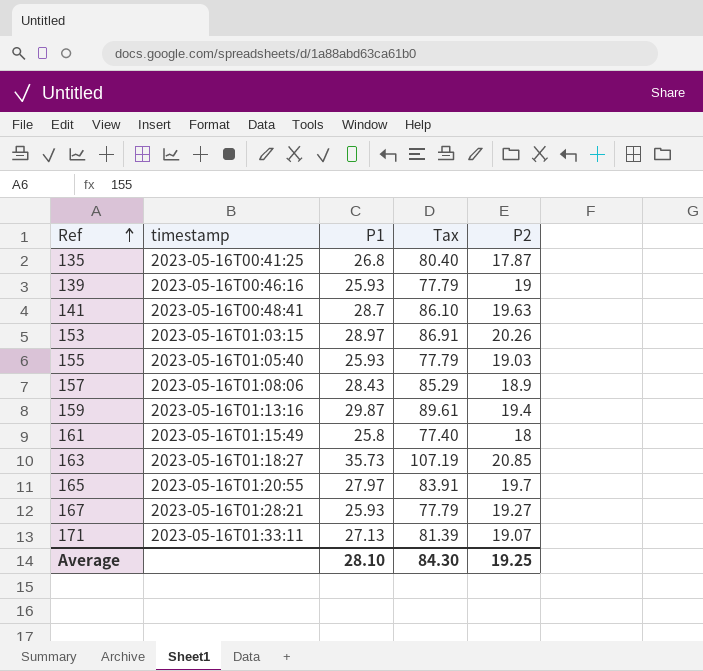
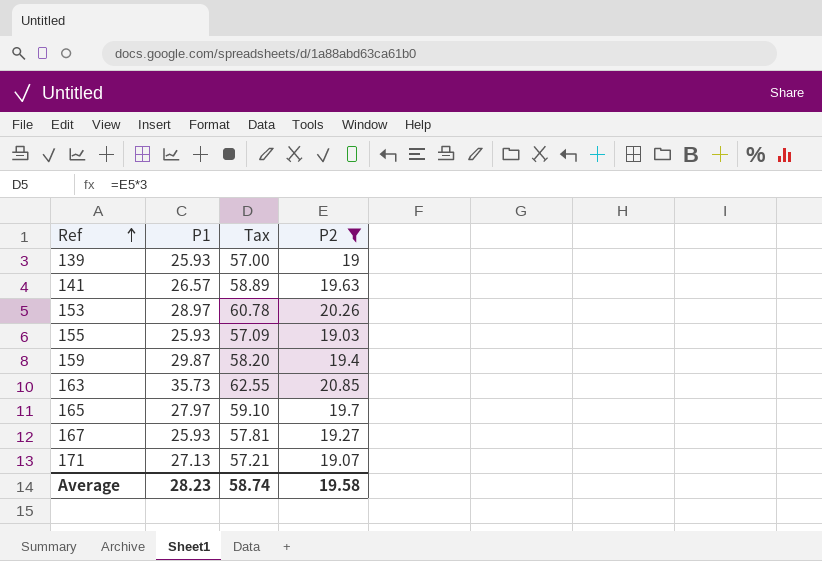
filter: none -> P2 >= 19
column timestamp | position: 2 -> none
column Tax | formula: [P1] * 3 -> [P2] * 3
141 | P1: 28.7 -> 26.57
Average | P1: 28.10 -> 28.23
Average | Tax: 84.30 -> 58.74
Average | P2: 19.25 -> 19.58

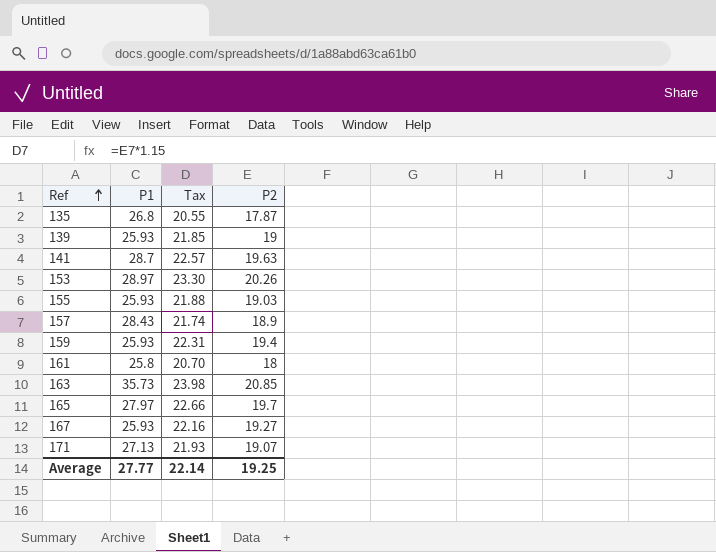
filter: P2 >= 19 -> none
column Tax | formula: [P2] * 3 -> [P2] * 1.15
141 | P1: 26.57 -> 28.7
159 | P1: 29.87 -> 25.93
Average | P1: 28.23 -> 27.77
Average | Tax: 58.74 -> 22.14
Average | P2: 19.58 -> 19.25

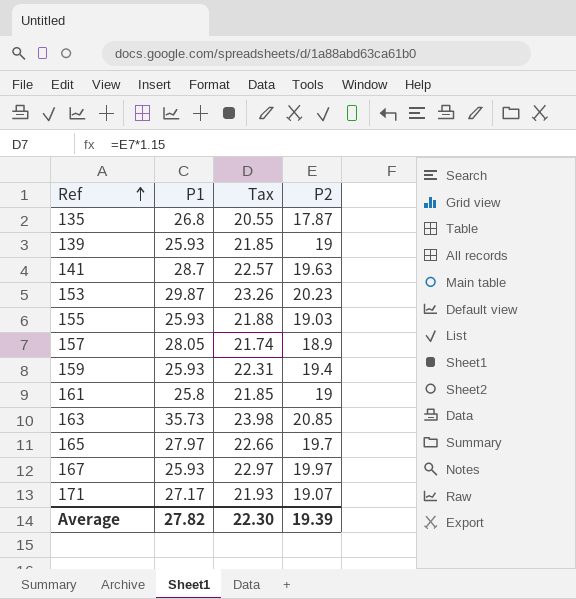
153 | P1: 28.97 -> 29.87
153 | Tax: 23.30 -> 23.26
153 | P2: 20.26 -> 20.23
157 | P1: 28.43 -> 28.05
161 | Tax: 20.70 -> 21.85
161 | P2: 18 -> 19
167 | Tax: 22.16 -> 22.97
167 | P2: 19.27 -> 19.97
171 | P1: 27.13 -> 27.17
Average | P1: 27.77 -> 27.82
Average | Tax: 22.14 -> 22.30
Average | P2: 19.25 -> 19.39

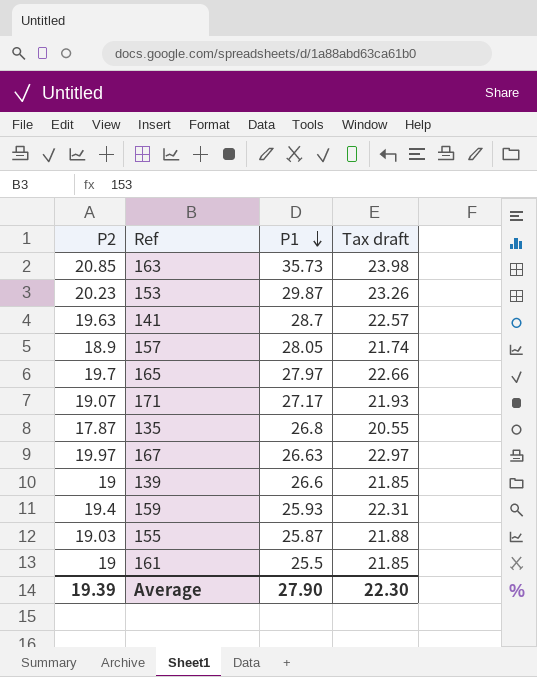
row order: Ref ascending -> P1 descending
column P2 | position: 4 -> 1
column name: Tax -> Tax draft
167 | P1: 25.93 -> 26.63
139 | P1: 25.93 -> 26.6
155 | P1: 25.93 -> 25.87
161 | P1: 25.8 -> 25.5
Average | P1: 27.82 -> 27.90

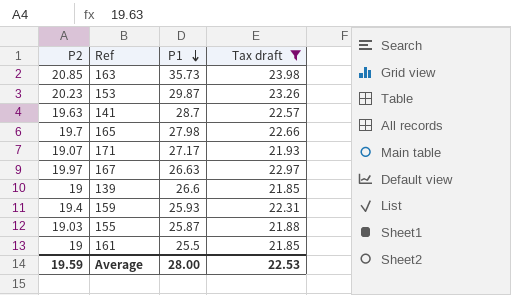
filter: none -> Tax draft >= 21.85
165 | P1: 27.97 -> 27.98
Average | P2: 19.39 -> 19.59
Average | P1: 27.90 -> 28.00
Average | Tax draft: 22.30 -> 22.53

